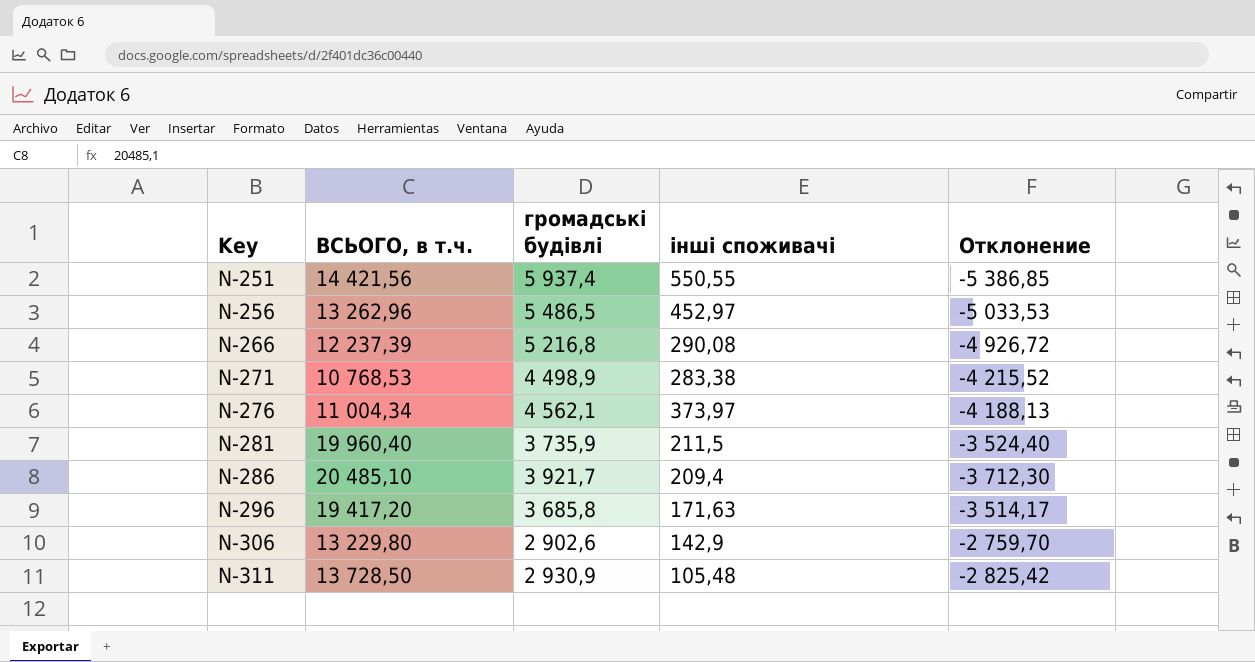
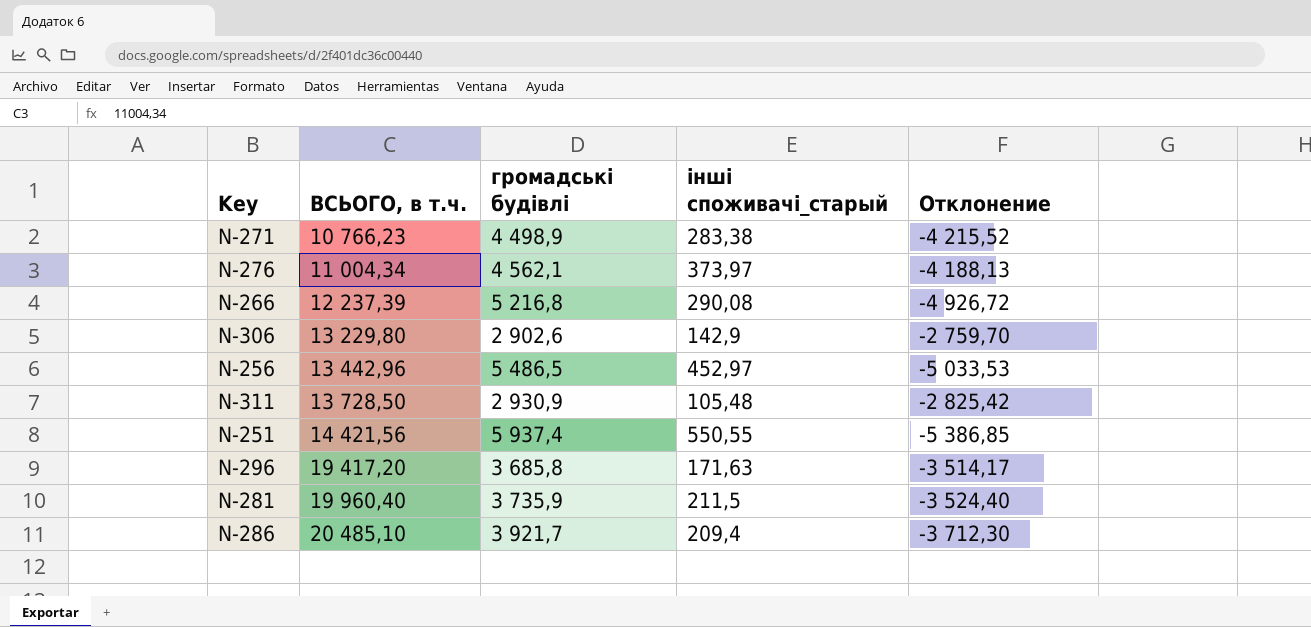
row order: Key ascending -> ВСЬОГО, в т.ч. ascending
column name: інші споживачі -> інші споживачі_старый
N-271 | ВСЬОГО, в т.ч.: 10 768,53 -> 10 766,23
N-256 | ВСЬОГО, в т.ч.: 13 262,96 -> 13 442,96

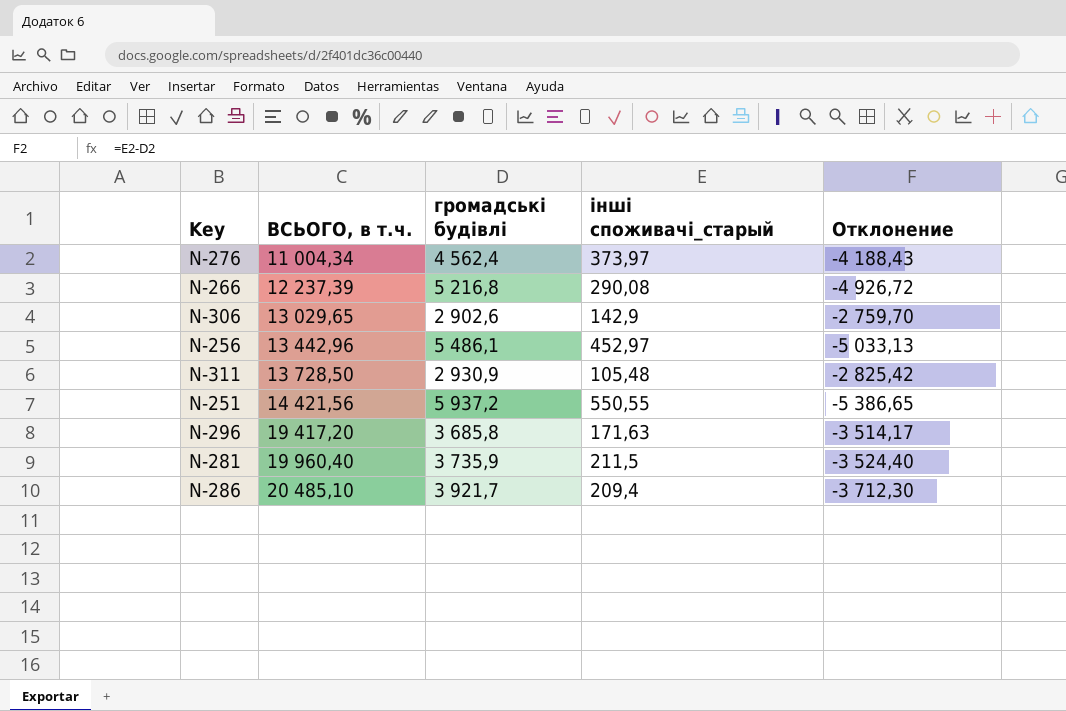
row N-271: 10 766,23 | 4 498,9 | 283,38 | -4 215,52 -> none
N-276 | громадські будівлі: 4 562,1 -> 4 562,4
N-276 | Отклонение: -4 188,13 -> -4 188,43
N-306 | ВСЬОГО, в т.ч.: 13 229,80 -> 13 029,65
N-256 | громадські будівлі: 5 486,5 -> 5 486,1
N-256 | Отклонение: -5 033,53 -> -5 033,13
N-251 | громадські будівлі: 5 937,4 -> 5 937,2
N-251 | Отклонение: -5 386,85 -> -5 386,65

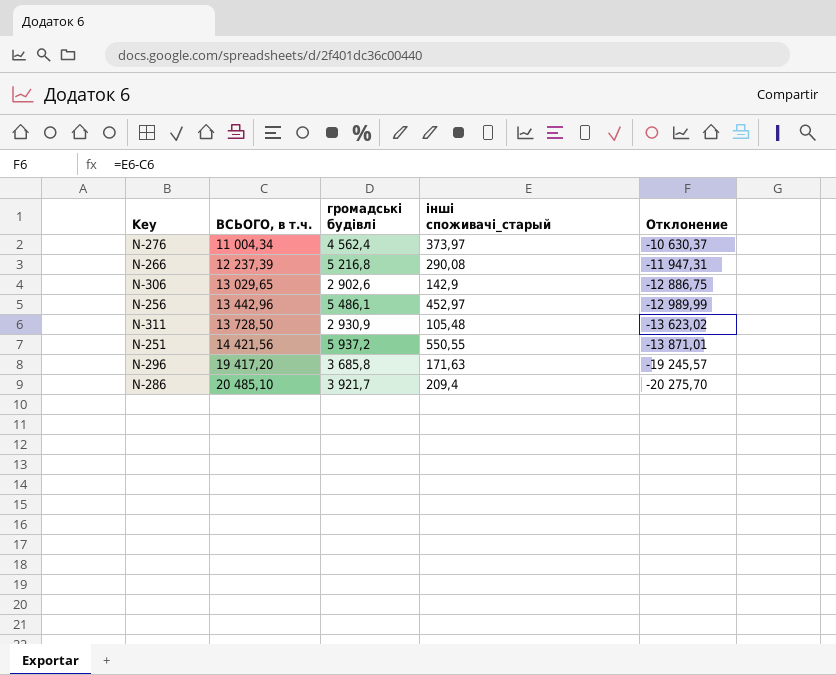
column Отклонение | formula: [інші споживачі_старый] - [громадські будівлі] -> [інші споживачі_старый] - [ВСЬОГО, в т.ч.]
row N-281: 19 960,40 | 3 735,9 | 211,5 | -3 524,40 -> none

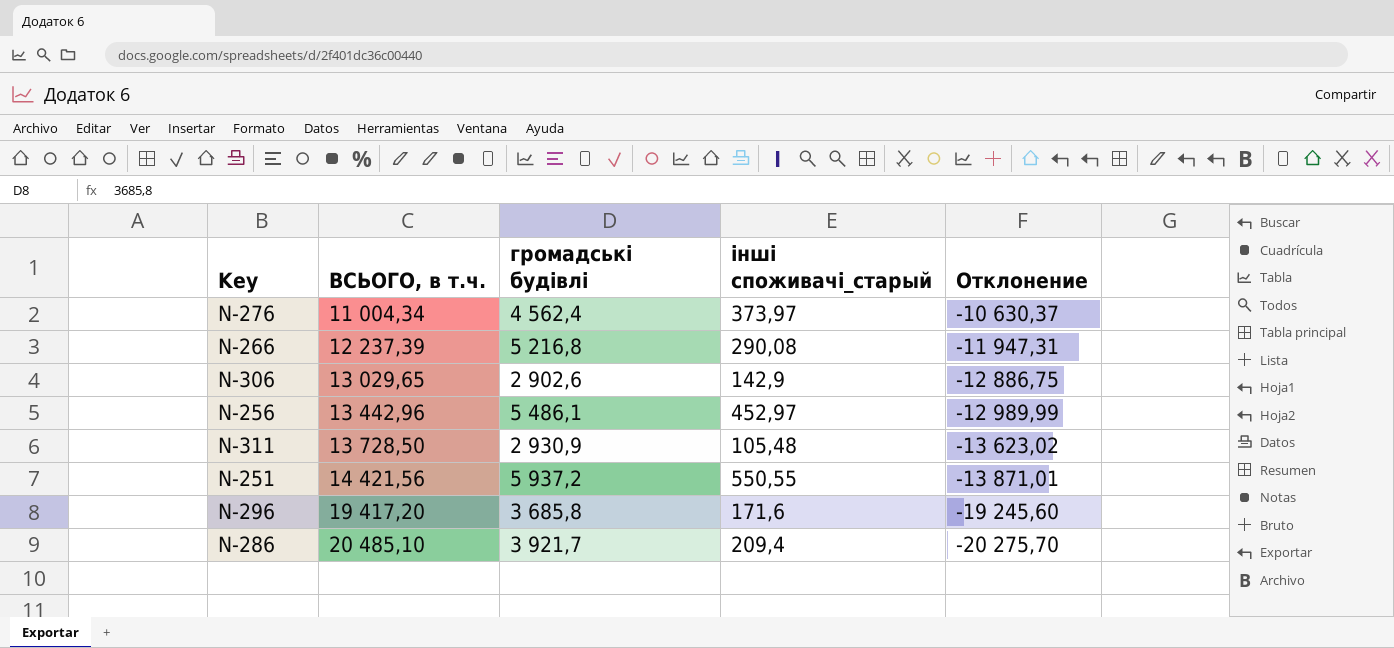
N-296 | інші споживачі_старый: 171,63 -> 171,6
N-296 | Отклонение: -19 245,57 -> -19 245,60

